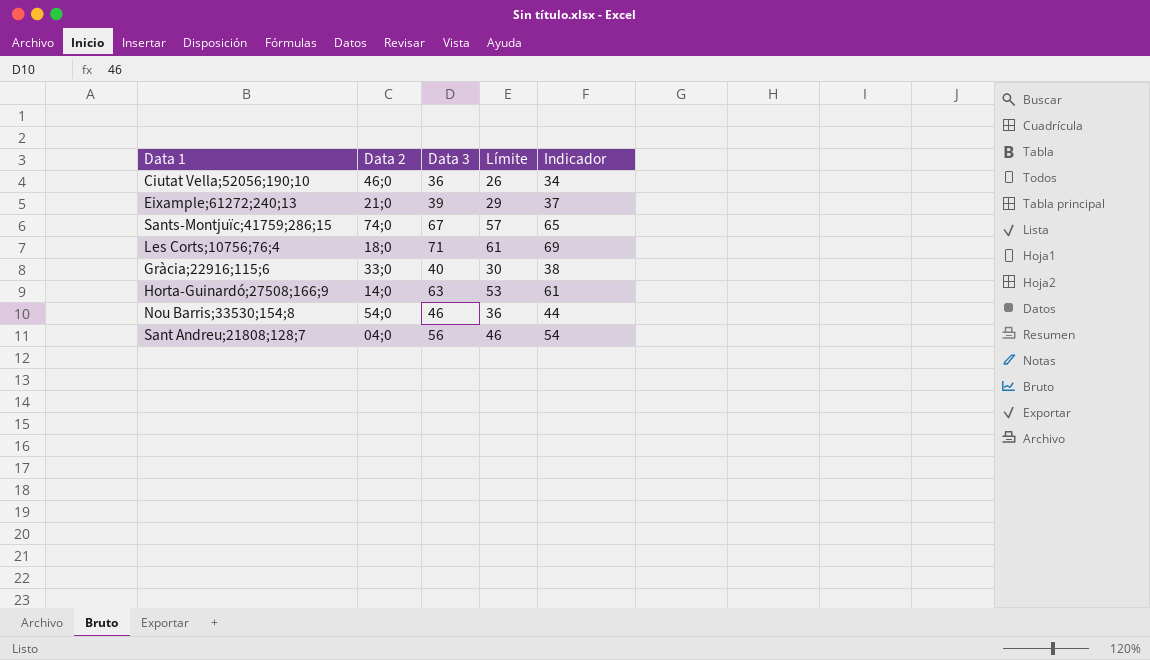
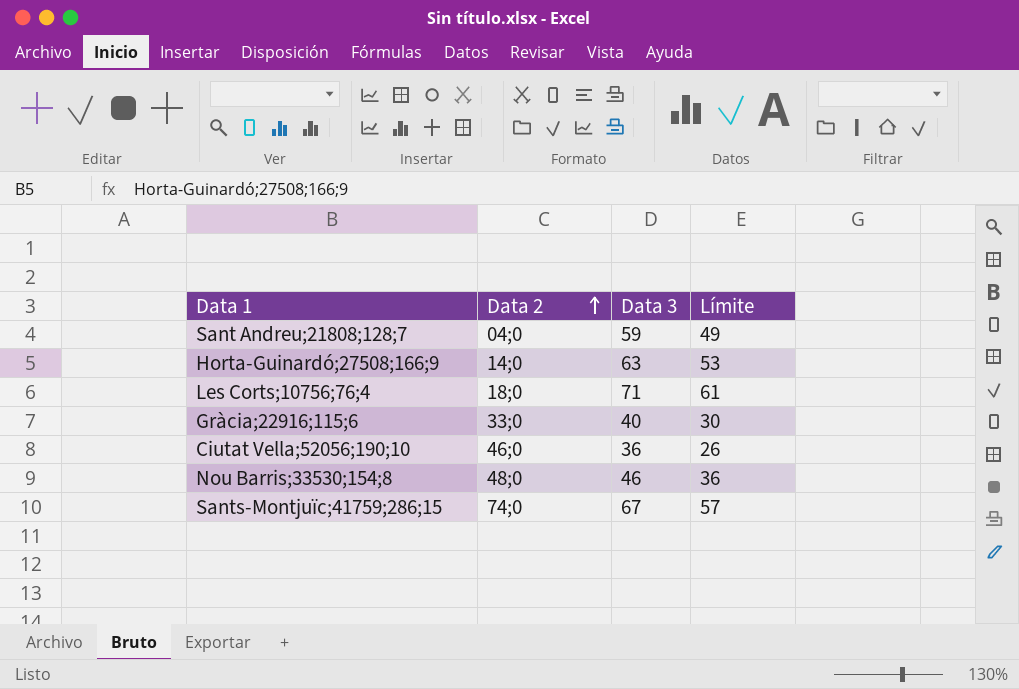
row order: none -> Data 2 ascending
column Indicador | formula: [Data 3] - 2 -> none
row Eixample;61272;240;13: 21;0 | 39 | 29 | 37 -> none
Sant Andreu;21808;128;7 | Data 3: 56 -> 59
Sant Andreu;21808;128;7 | Límite: 46 -> 49
Nou Barris;33530;154;8 | Data 2: 54;0 -> 48;0

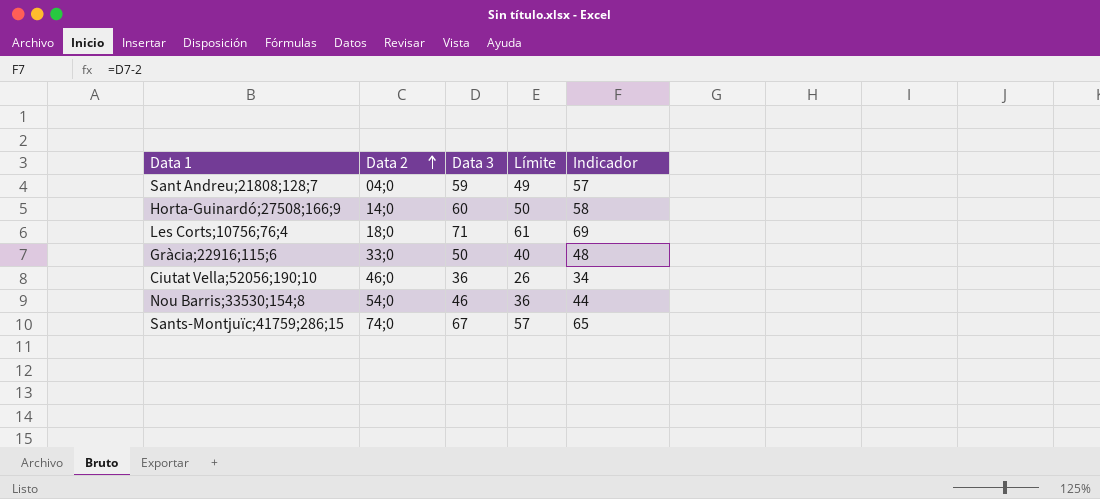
column Indicador | formula: none -> [Data 3] - 2
Horta-Guinardó;27508;166;9 | Data 3: 63 -> 60
Horta-Guinardó;27508;166;9 | Límite: 53 -> 50
Gràcia;22916;115;6 | Data 3: 40 -> 50
Gràcia;22916;115;6 | Límite: 30 -> 40
Nou Barris;33530;154;8 | Data 2: 48;0 -> 54;0

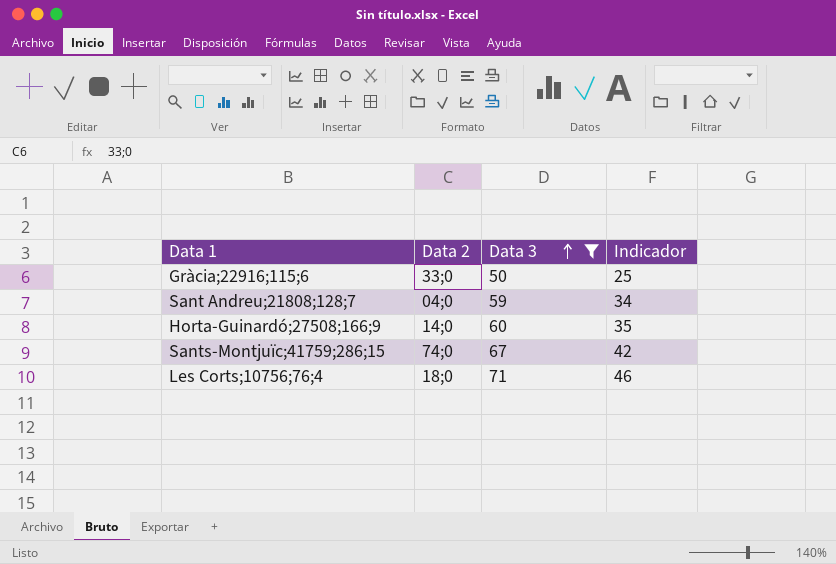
filter: none -> Data 3 >= 50
row order: Data 2 ascending -> Data 3 ascending
column Límite | formula: [Data 3] - 10 -> none
column Indicador | formula: [Data 3] - 2 -> [Data 3] - 25

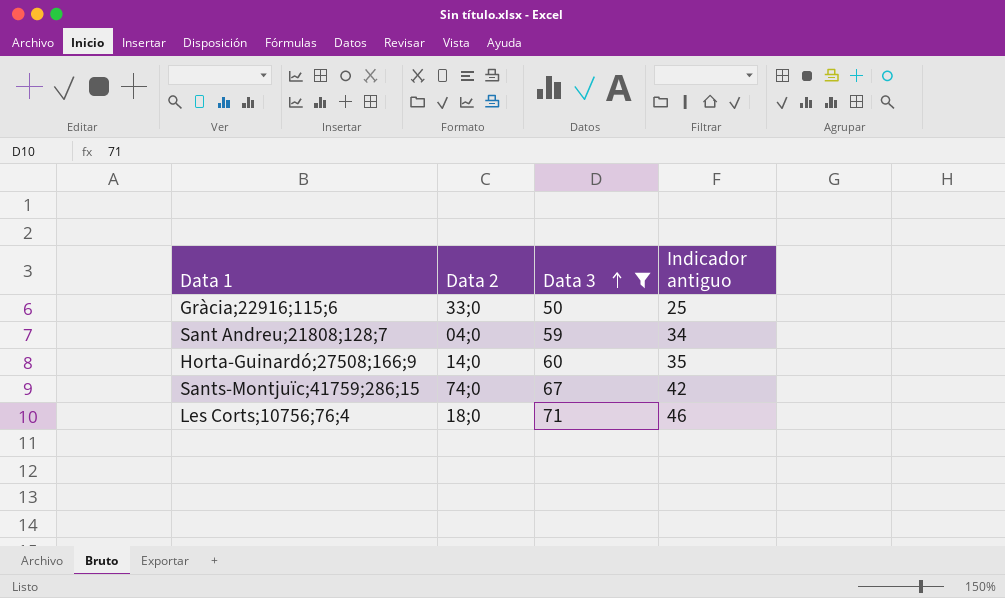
column name: Indicador -> Indicador antiguo

